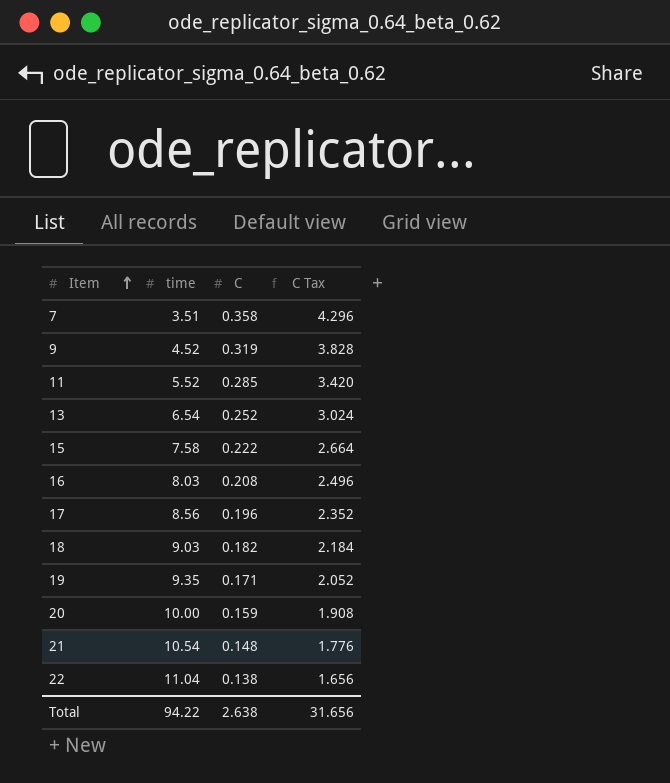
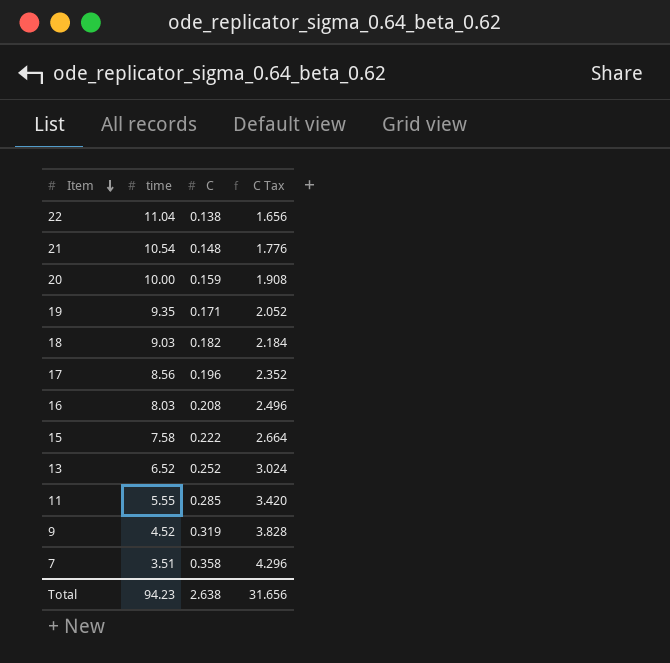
row order: Item ascending -> Item descending
13 | time: 6.54 -> 6.52
11 | time: 5.52 -> 5.55
Total | time: 94.22 -> 94.23

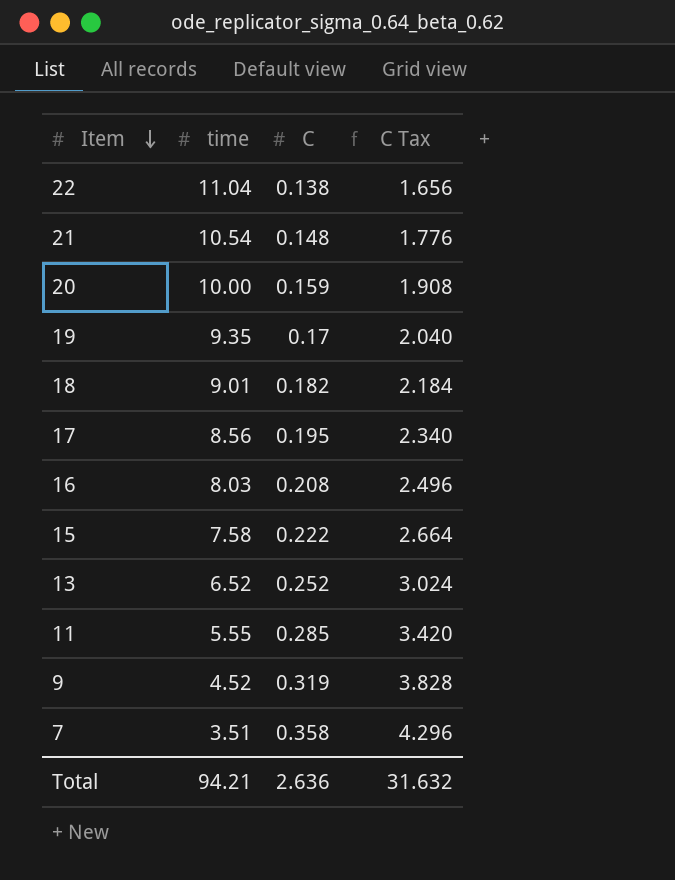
19 | C: 0.171 -> 0.17
19 | C Tax: 2.052 -> 2.040
18 | time: 9.03 -> 9.01
17 | C: 0.196 -> 0.195
17 | C Tax: 2.352 -> 2.340
Total | time: 94.23 -> 94.21
Total | C: 2.638 -> 2.636
Total | C Tax: 31.656 -> 31.632

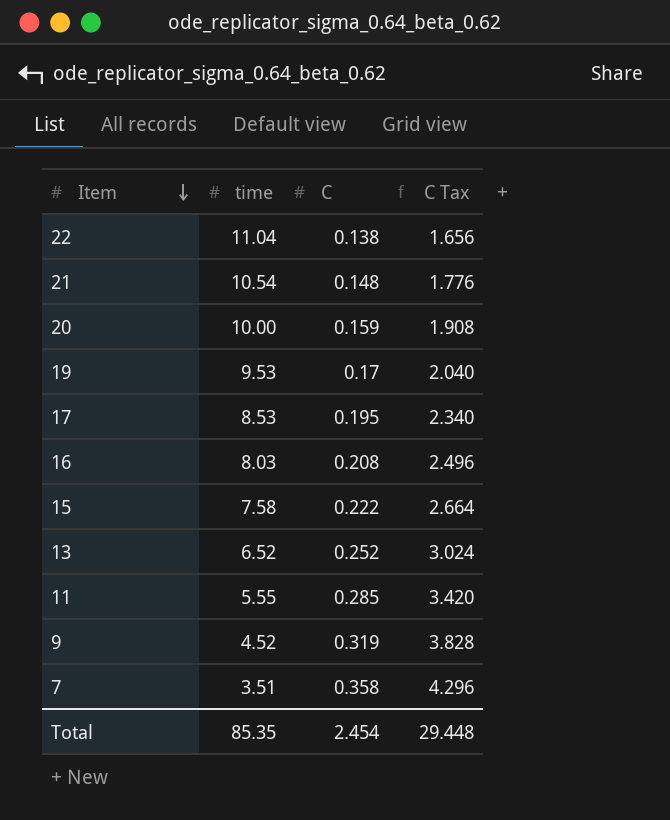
row 18: 9.01 | 0.182 | 2.184 -> none
19 | time: 9.35 -> 9.53
17 | time: 8.56 -> 8.53
Total | time: 94.21 -> 85.35
Total | C: 2.636 -> 2.454
Total | C Tax: 31.632 -> 29.448

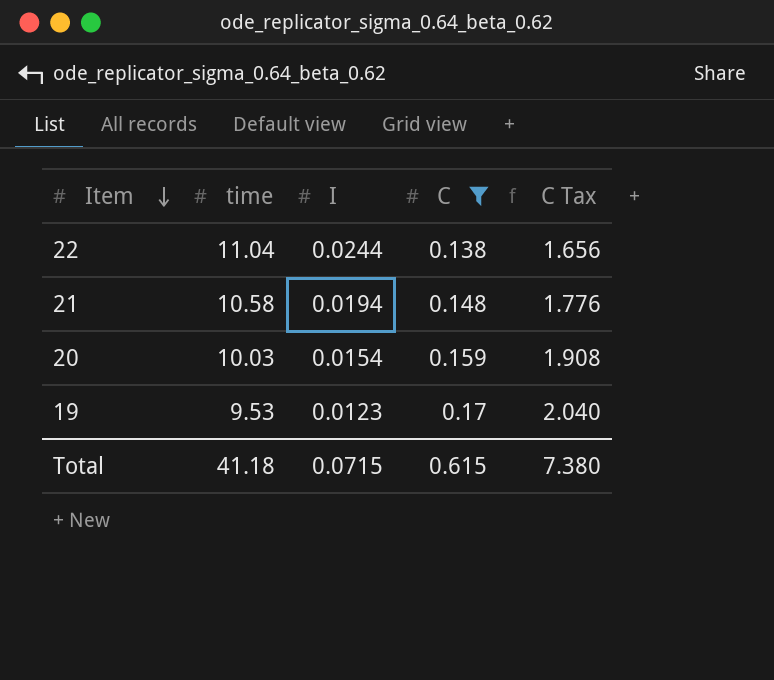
filter: none -> C <= 0.17
column I | position: none -> 3
21 | time: 10.54 -> 10.58
20 | time: 10.00 -> 10.03
Total | time: 85.35 -> 41.18
Total | C: 2.454 -> 0.615
Total | C Tax: 29.448 -> 7.380

